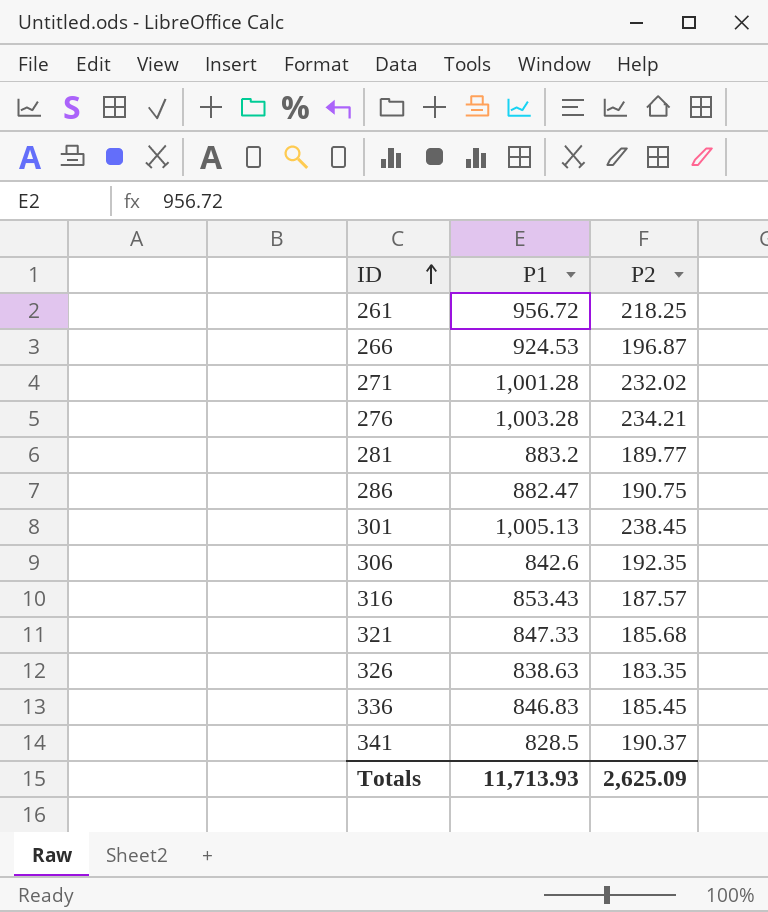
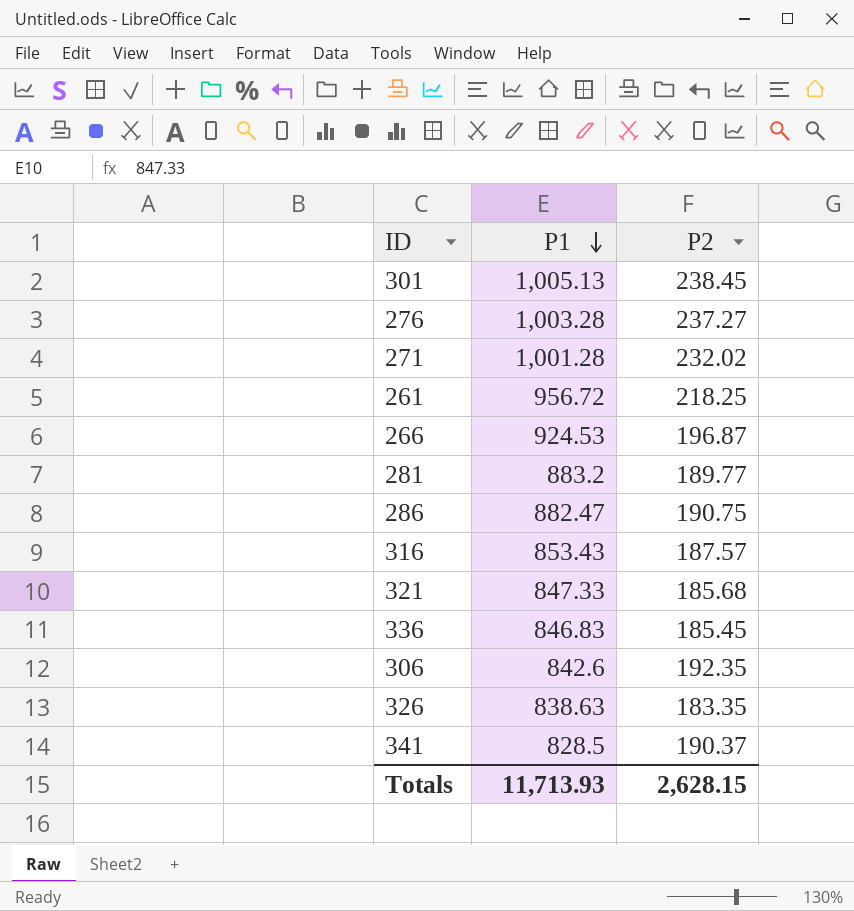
row order: ID ascending -> P1 descending
276 | P2: 234.21 -> 237.27
Totals | P2: 2,625.09 -> 2,628.15

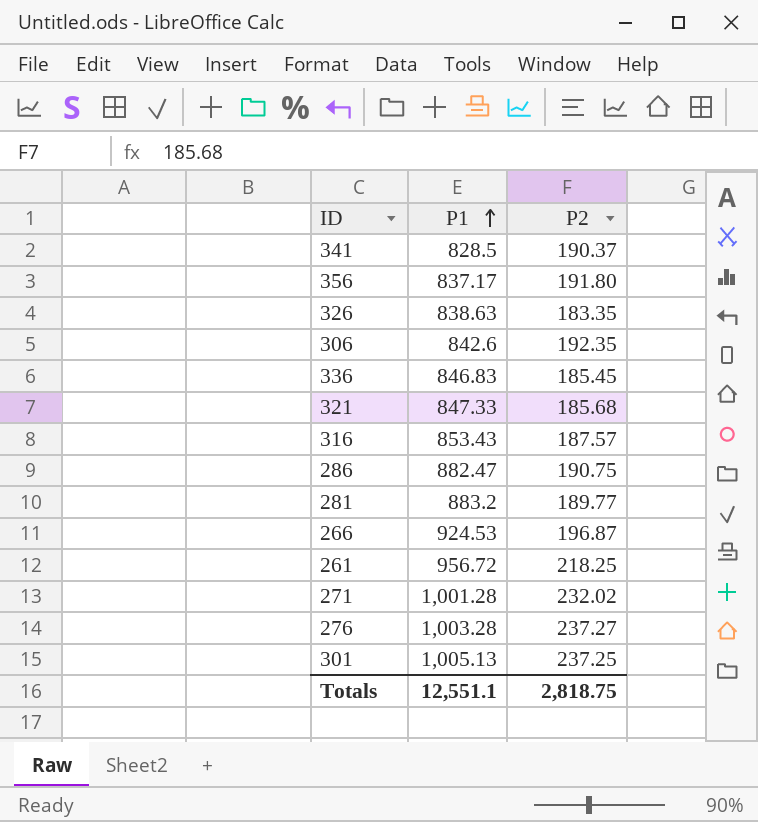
row order: P1 descending -> P1 ascending
row 356: none -> 837.17 | 191.80
301 | P2: 238.45 -> 237.25
Totals | P1: 11,713.93 -> 12,551.1
Totals | P2: 2,628.15 -> 2,818.75

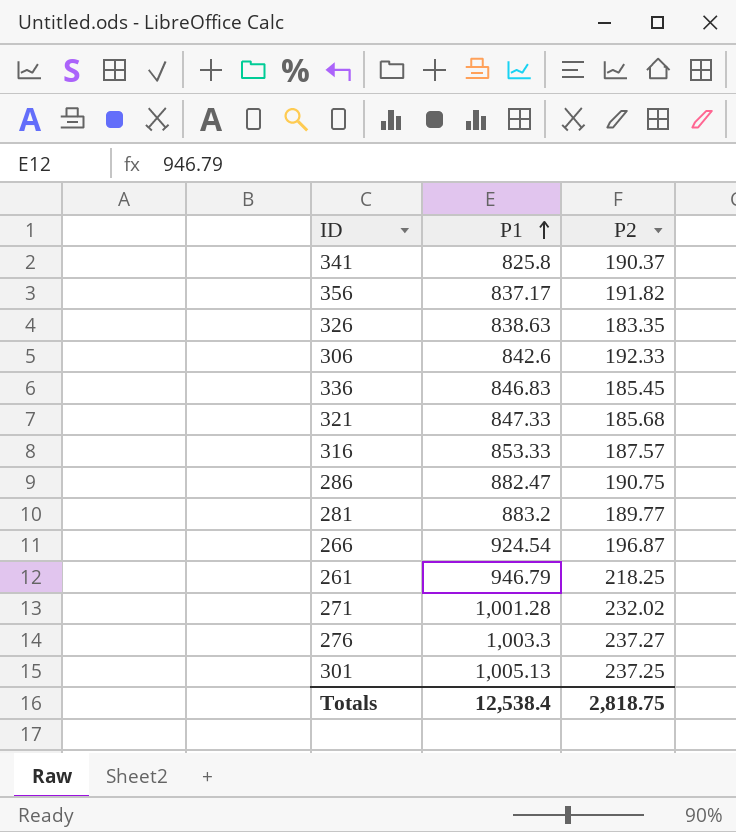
341 | P1: 828.5 -> 825.8
356 | P2: 191.80 -> 191.82
306 | P2: 192.35 -> 192.33
316 | P1: 853.43 -> 853.33
266 | P1: 924.53 -> 924.54
261 | P1: 956.72 -> 946.79
276 | P1: 1,003.28 -> 1,003.3
Totals | P1: 12,551.1 -> 12,538.4

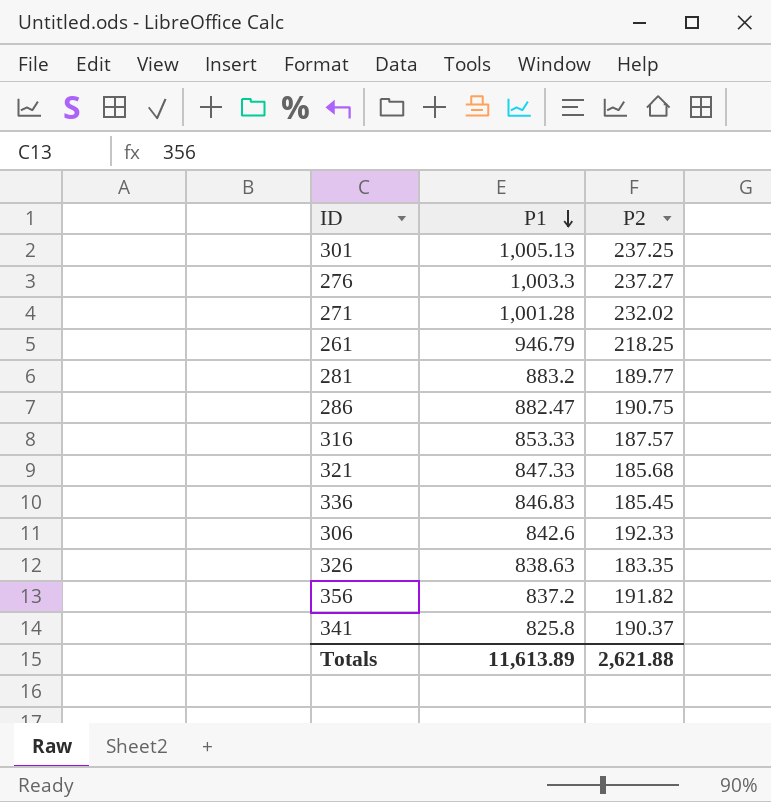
row order: P1 ascending -> P1 descending
row 266: 924.54 | 196.87 -> none
356 | P1: 837.17 -> 837.2
Totals | P1: 12,538.4 -> 11,613.89
Totals | P2: 2,818.75 -> 2,621.88

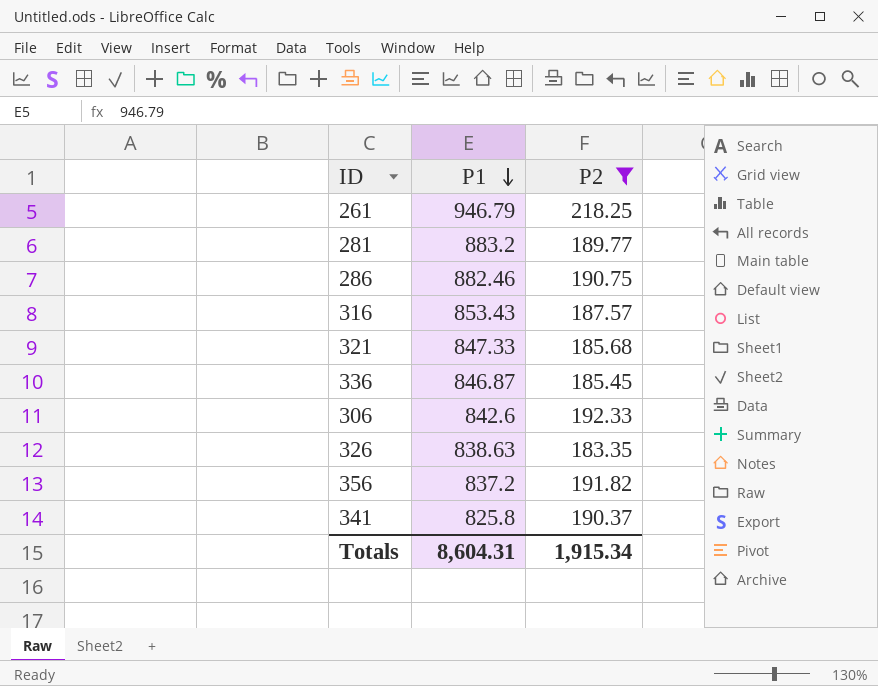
filter: none -> P2 <= 218.25
286 | P1: 882.47 -> 882.46
316 | P1: 853.33 -> 853.43
336 | P1: 846.83 -> 846.87
Totals | P1: 11,613.89 -> 8,604.31
Totals | P2: 2,621.88 -> 1,915.34

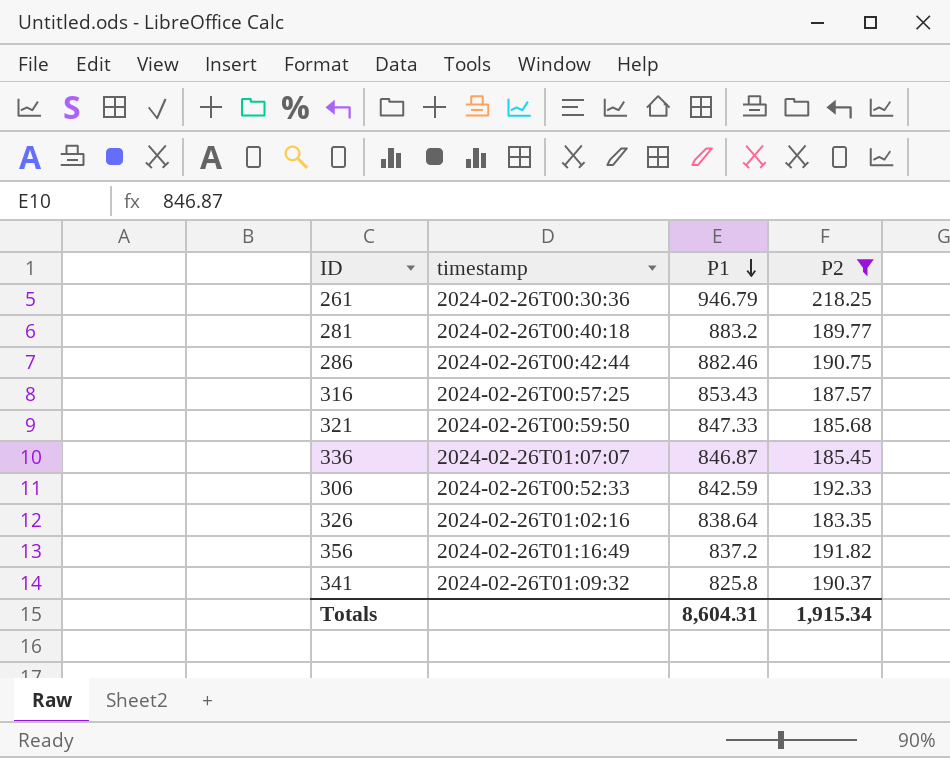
column timestamp | position: none -> 2
306 | P1: 842.6 -> 842.59
326 | P1: 838.63 -> 838.64

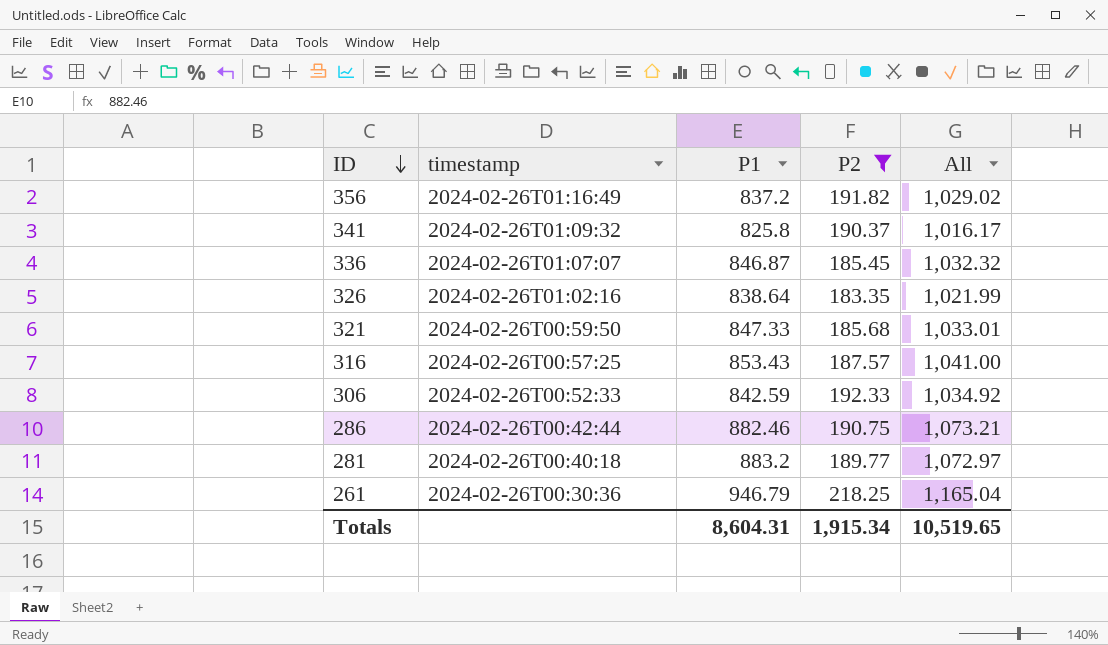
row order: P1 descending -> ID descending
column All | formula: none -> [P1] + [P2]

